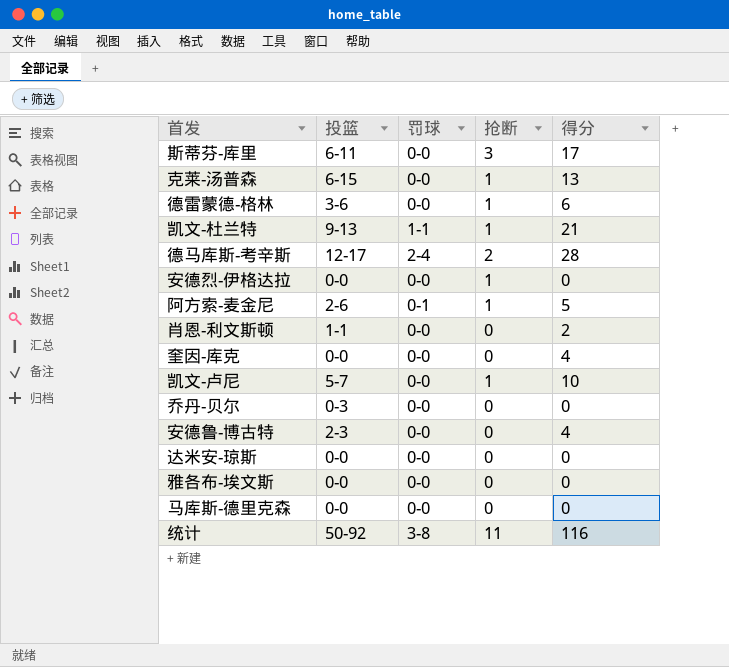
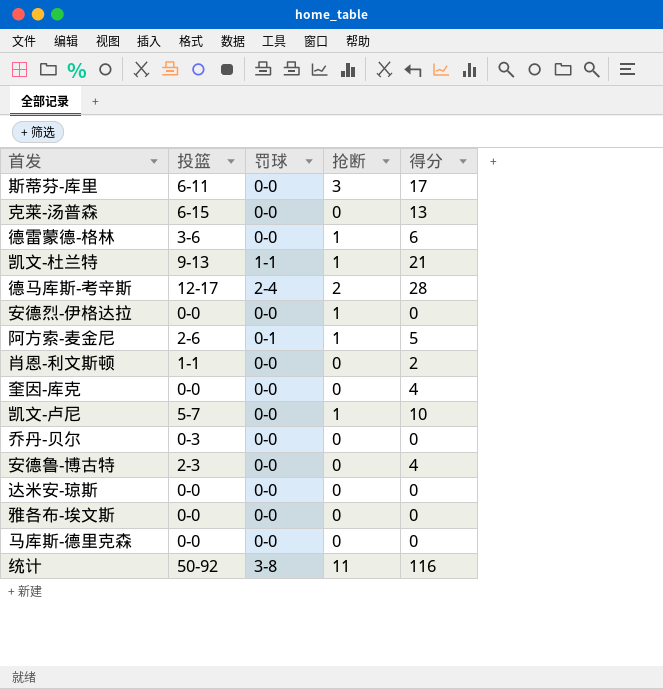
克莱-汤普森 | 抢断: 1 -> 0

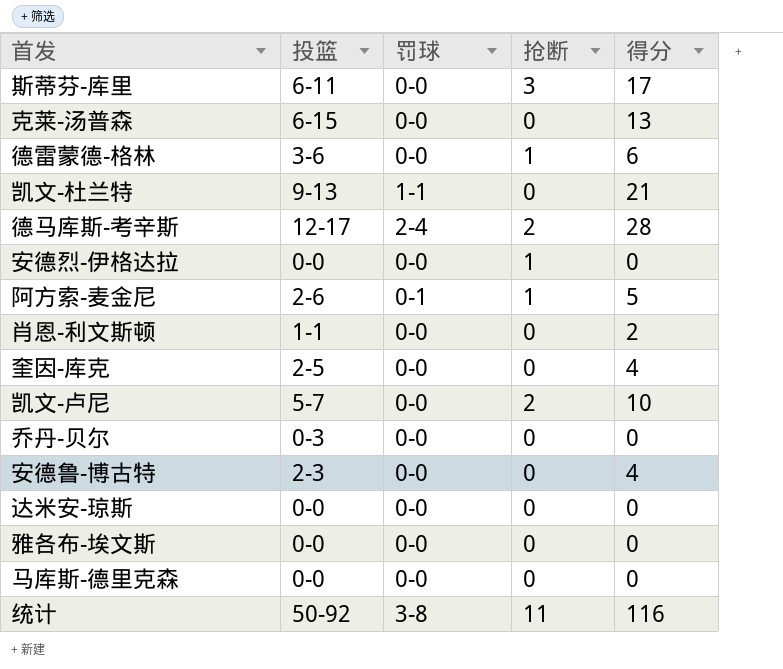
凯文-杜兰特 | 抢断: 1 -> 0
奎因-库克 | 投篮: 0-0 -> 2-5
凯文-卢尼 | 抢断: 1 -> 2

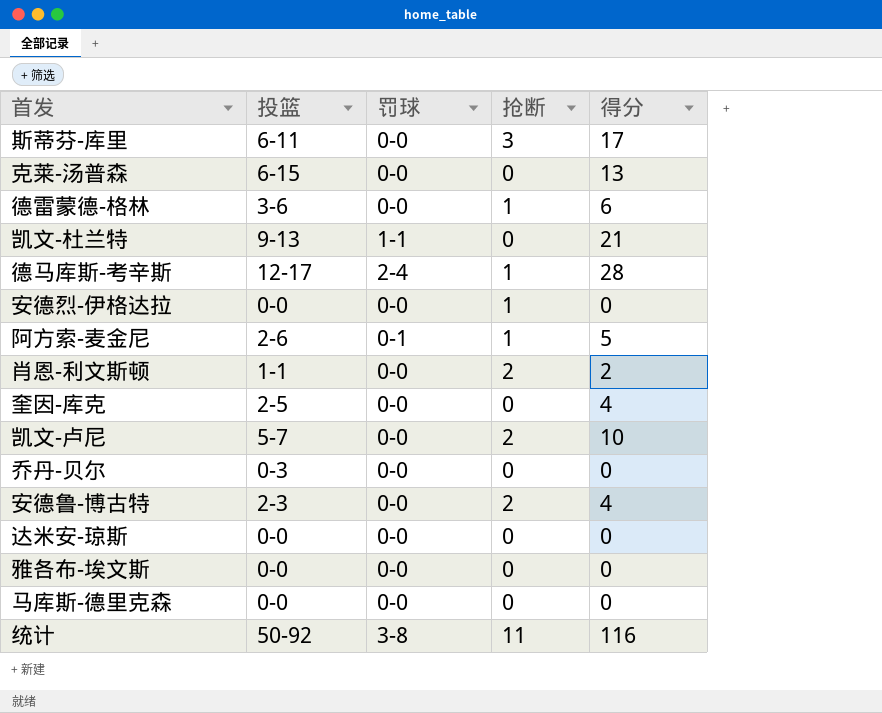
德马库斯-考辛斯 | 抢断: 2 -> 1
肖恩-利文斯顿 | 抢断: 0 -> 2
安德鲁-博古特 | 抢断: 0 -> 2

